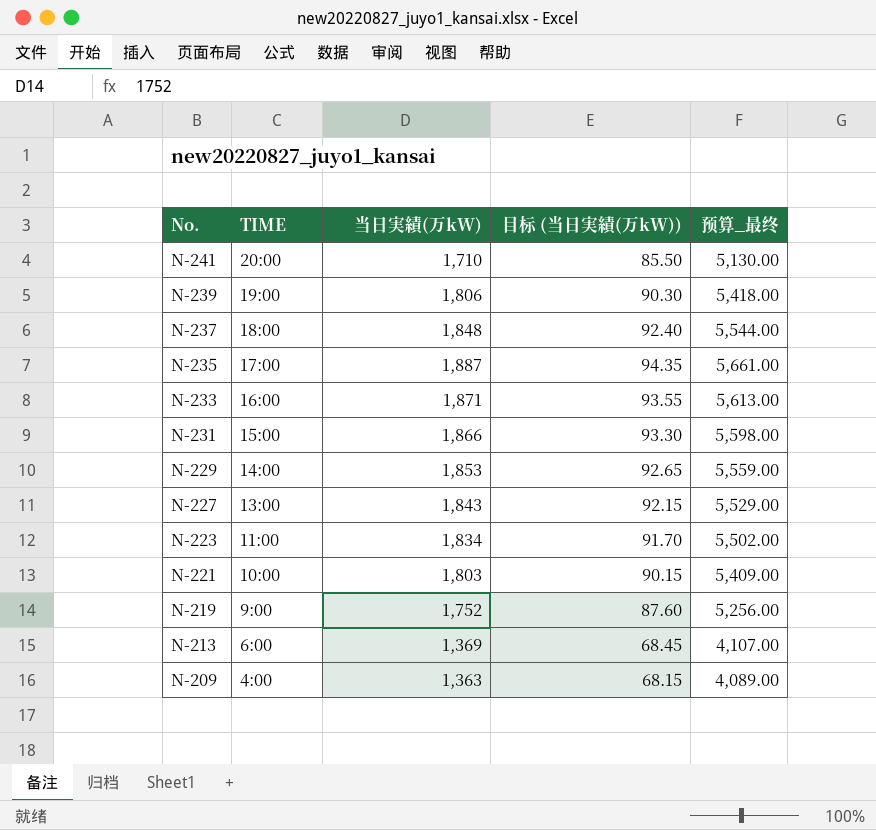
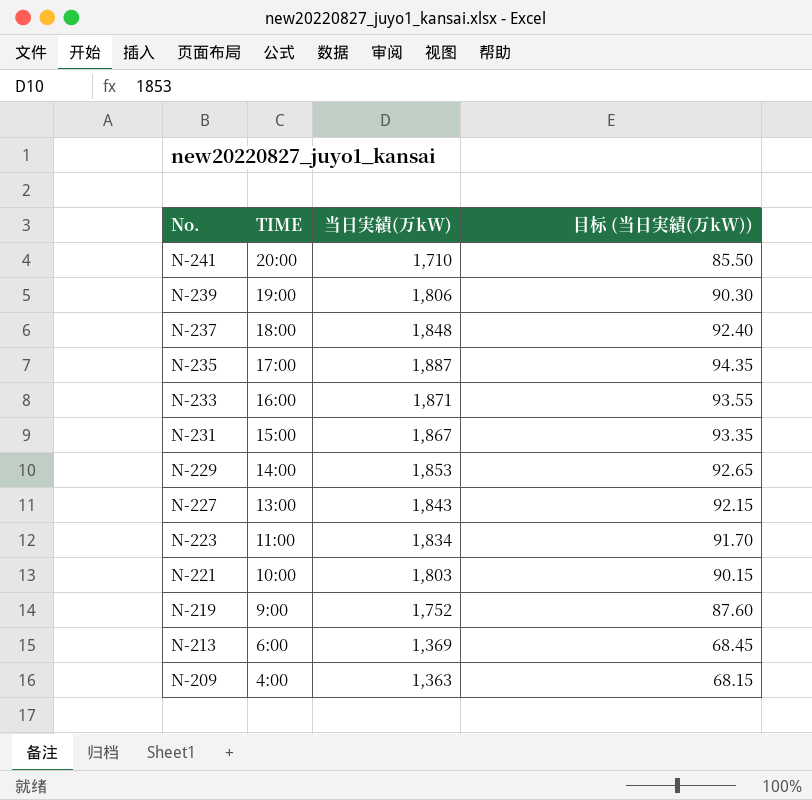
column 预算_最终 | formula: [当日実績(万kW)] * 3 -> none
N-231 | 当日実績(万kW): 1,866 -> 1,867
N-231 | 目标 (当日実績(万kW)): 93.30 -> 93.35

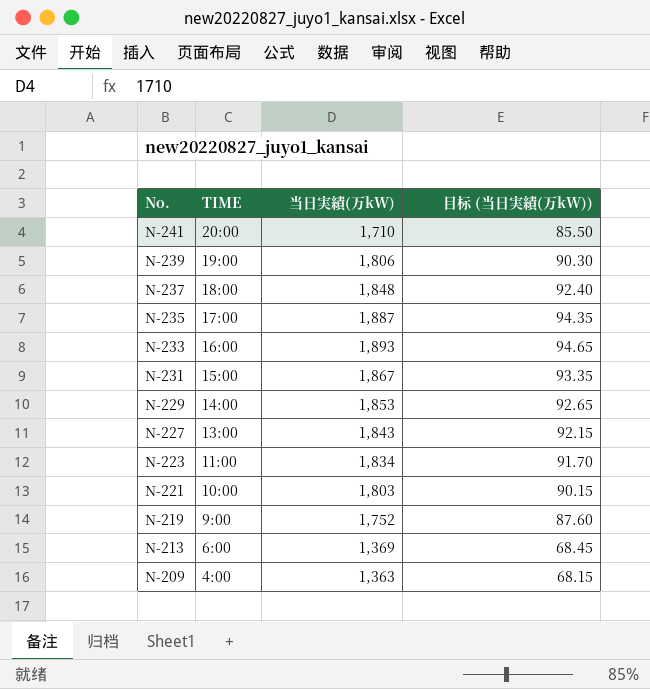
N-233 | 当日実績(万kW): 1,871 -> 1,893
N-233 | 目标 (当日実績(万kW)): 93.55 -> 94.65

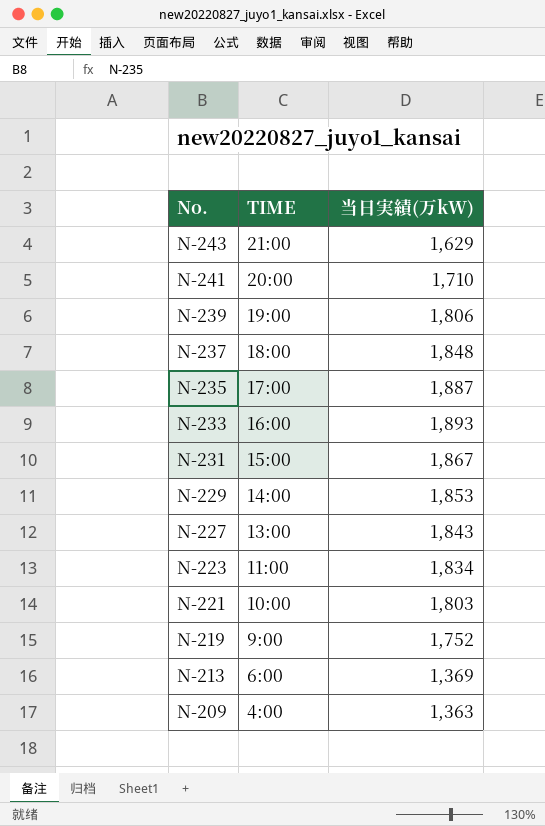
column 目标 (当日実績(万kW)) | formula: [当日実績(万kW)] * 0.05 -> none
row N-243: none -> 21:00 | 1,629

